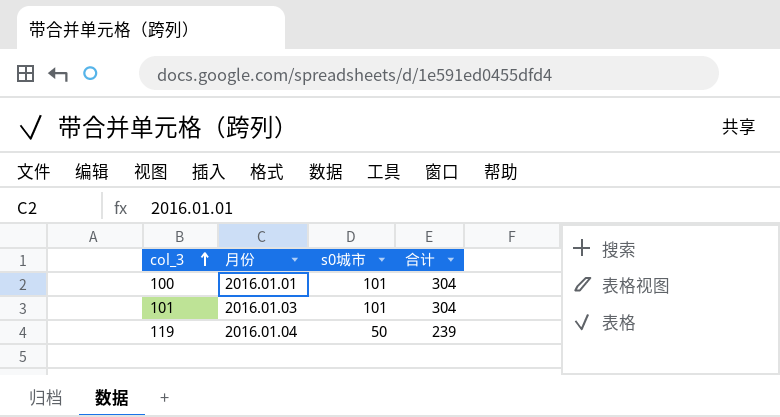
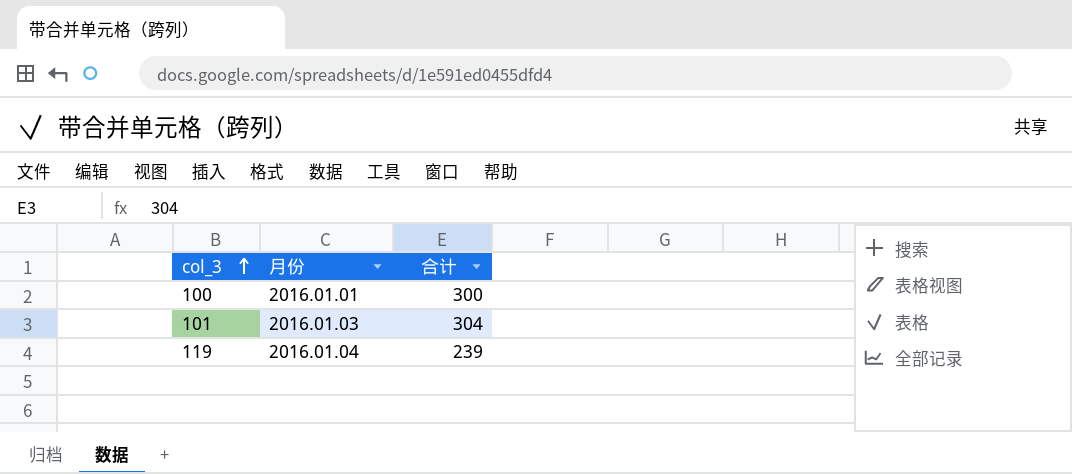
column s0城市 | position: 3 -> none
100 | 合计: 304 -> 300

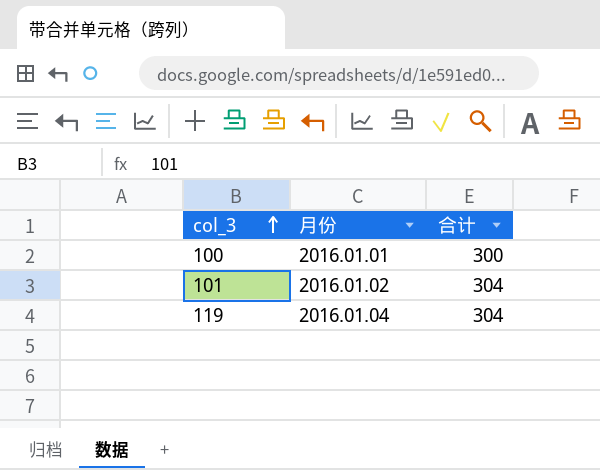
101 | 月份: 2016.01.03 -> 2016.01.02
119 | 合计: 239 -> 304

